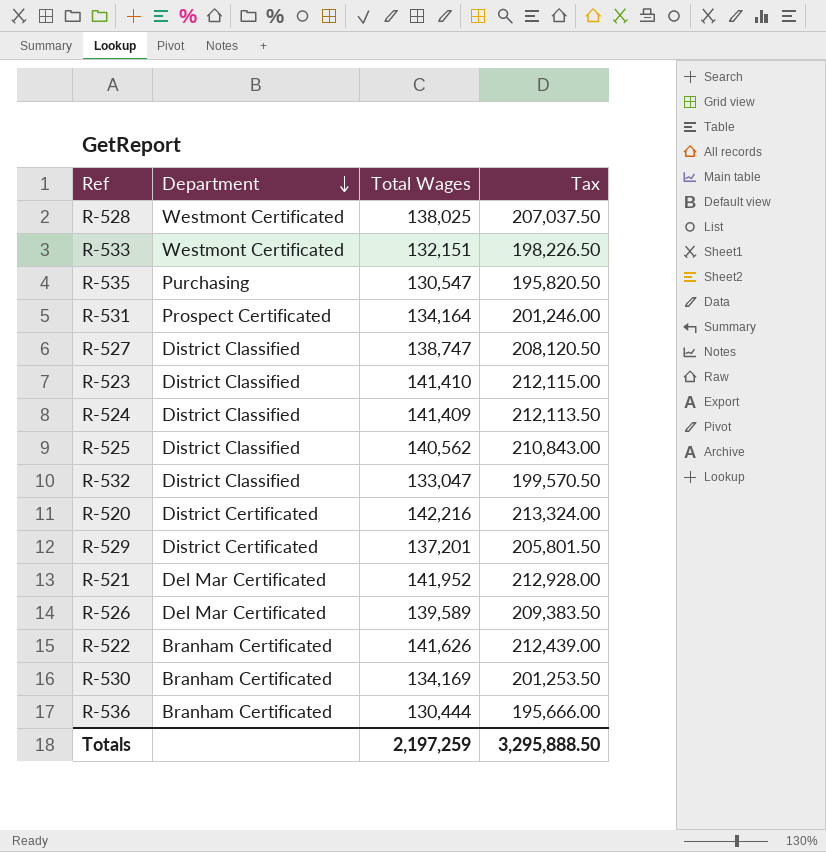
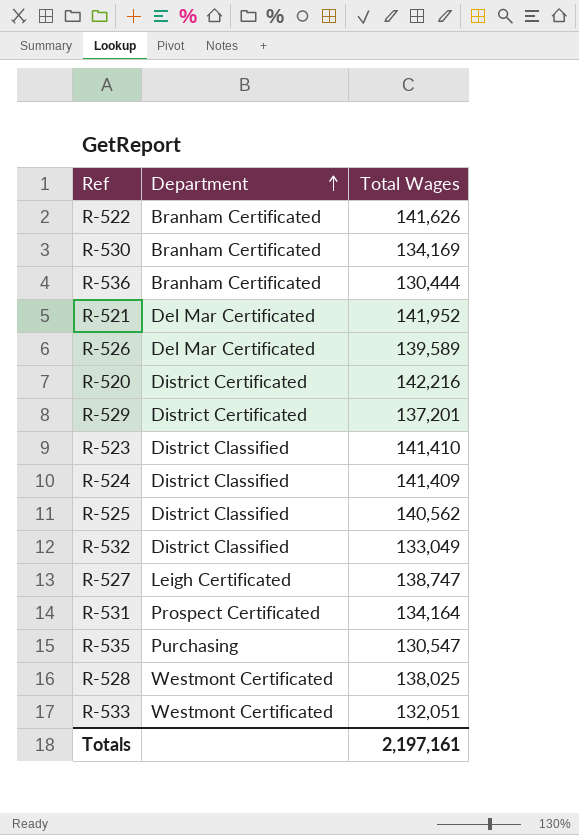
row order: Department descending -> Department ascending
column Tax | formula: [Total Wages] * 1.5 -> none
R-532 | Total Wages: 133,047 -> 133,049
R-527 | Department: District Classified -> Leigh Certificated
R-533 | Total Wages: 132,151 -> 132,051
Totals | Total Wages: 2,197,259 -> 2,197,161

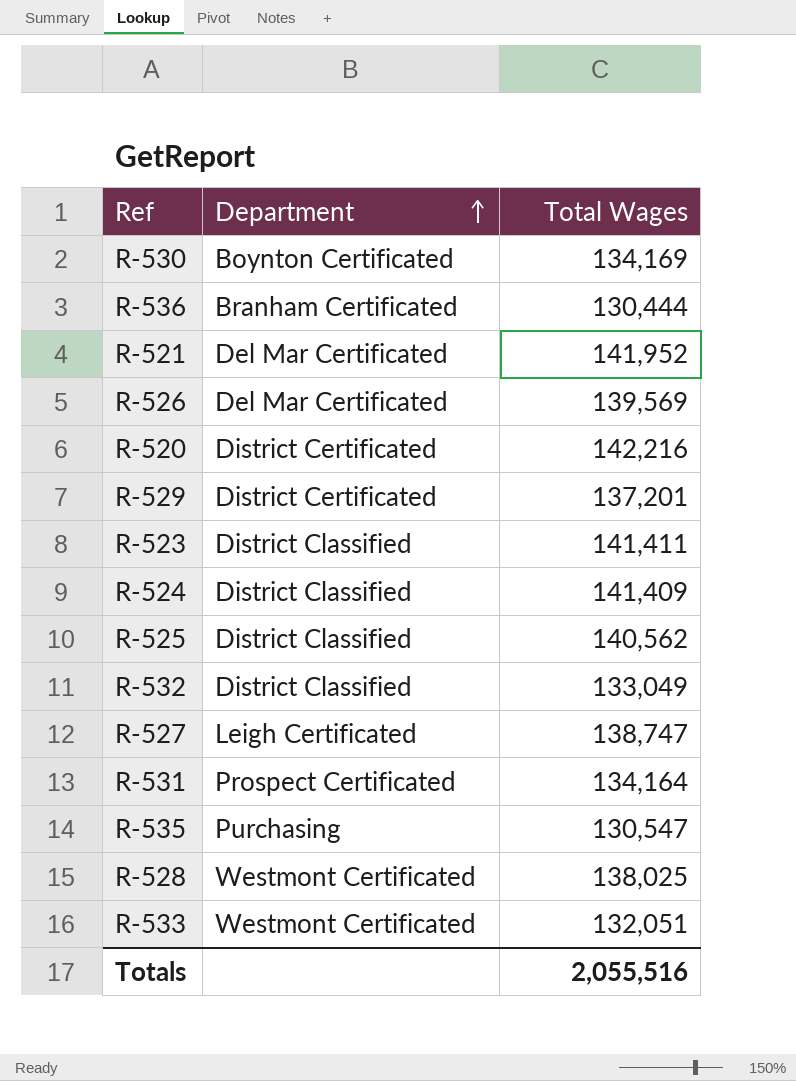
row R-522: Branham Certificated | 141,626 -> none
R-530 | Department: Branham Certificated -> Boynton Certificated
R-526 | Total Wages: 139,589 -> 139,569
R-523 | Total Wages: 141,410 -> 141,411
Totals | Total Wages: 2,197,161 -> 2,055,516

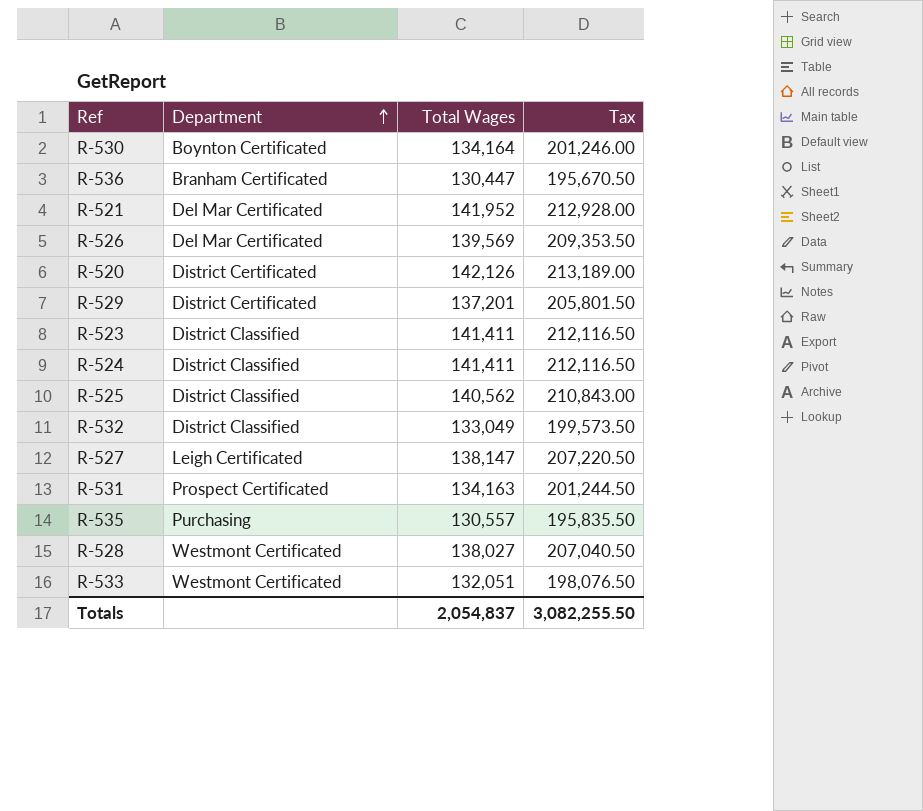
column Tax | formula: none -> [Total Wages] * 1.5
R-530 | Total Wages: 134,169 -> 134,164
R-536 | Total Wages: 130,444 -> 130,447
R-520 | Total Wages: 142,216 -> 142,126
R-524 | Total Wages: 141,409 -> 141,411
R-527 | Total Wages: 138,747 -> 138,147
R-531 | Total Wages: 134,164 -> 134,163
R-535 | Total Wages: 130,547 -> 130,557
R-528 | Total Wages: 138,025 -> 138,027
Totals | Total Wages: 2,055,516 -> 2,054,837

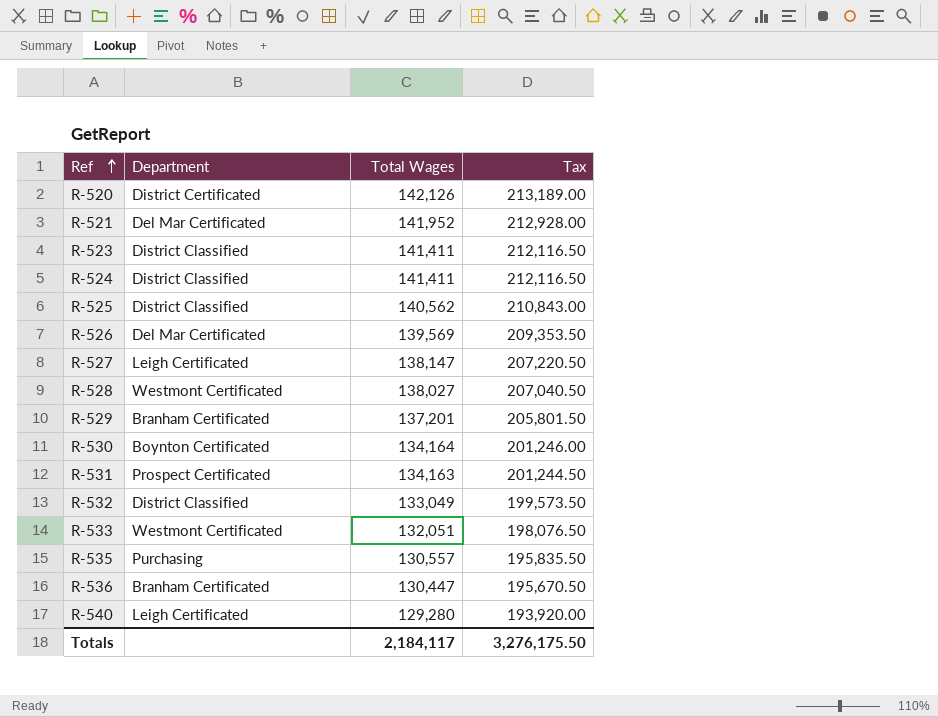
row order: Department ascending -> Ref ascending
R-529 | Department: District Certificated -> Branham Certificated
row R-540: none -> Leigh Certificated | 129,280 | 193,920.00
Totals | Total Wages: 2,054,837 -> 2,184,117
Totals | Tax: 3,082,255.50 -> 3,276,175.50

